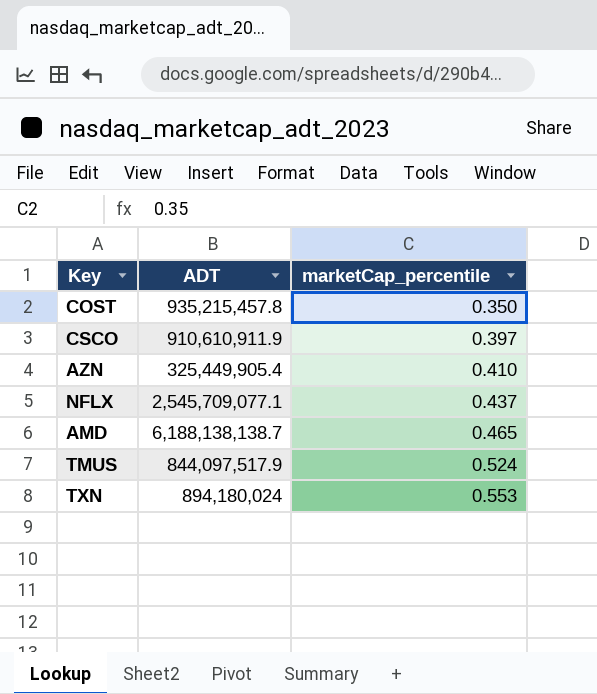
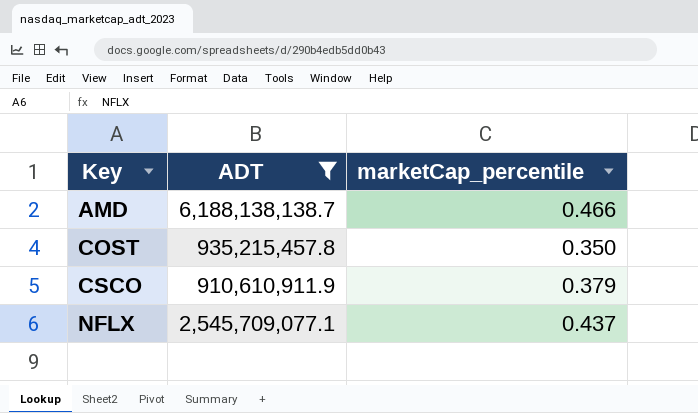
filter: none -> ADT >= 910,610,911.9
row order: marketCap_percentile ascending -> Key ascending
AMD | marketCap_percentile: 0.465 -> 0.466
CSCO | marketCap_percentile: 0.397 -> 0.379

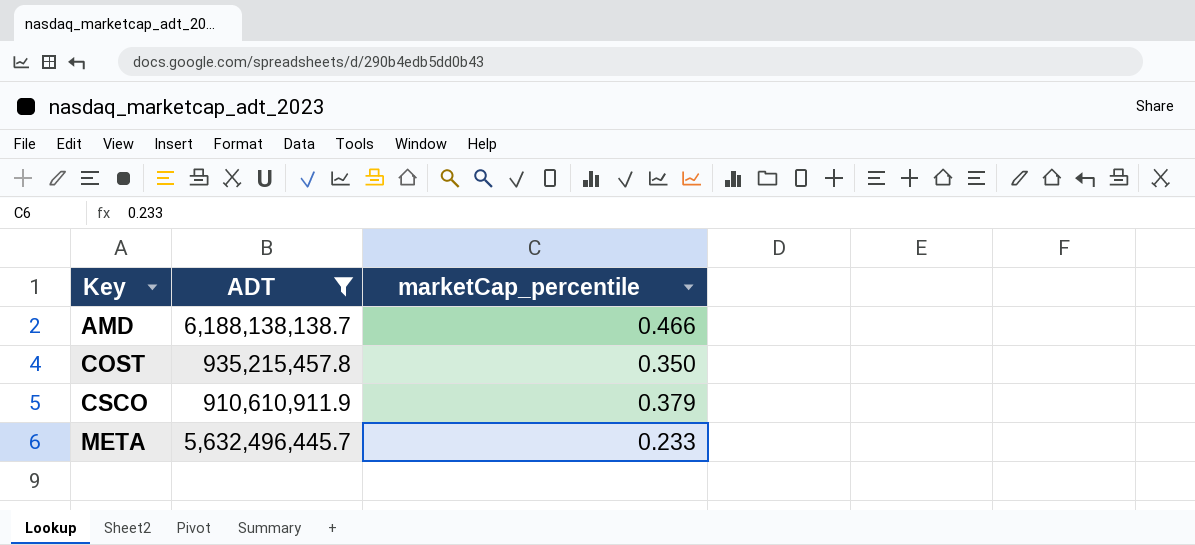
row NFLX: 2,545,709,077.1 | 0.437 -> none
row META: none -> 5,632,496,445.7 | 0.233

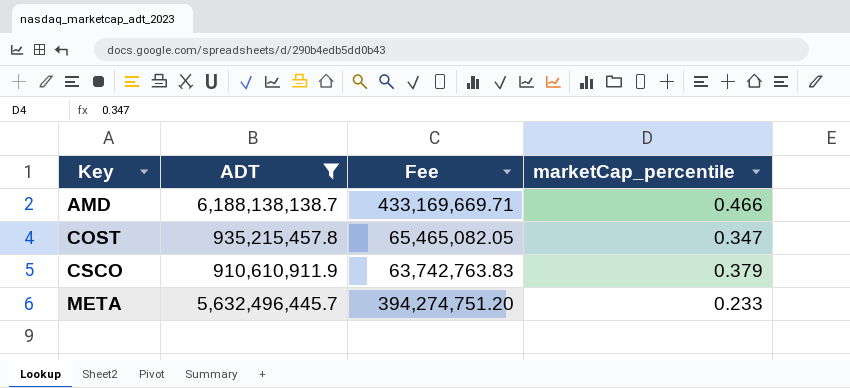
column Fee | formula: none -> [ADT] * 0.07
COST | marketCap_percentile: 0.350 -> 0.347

